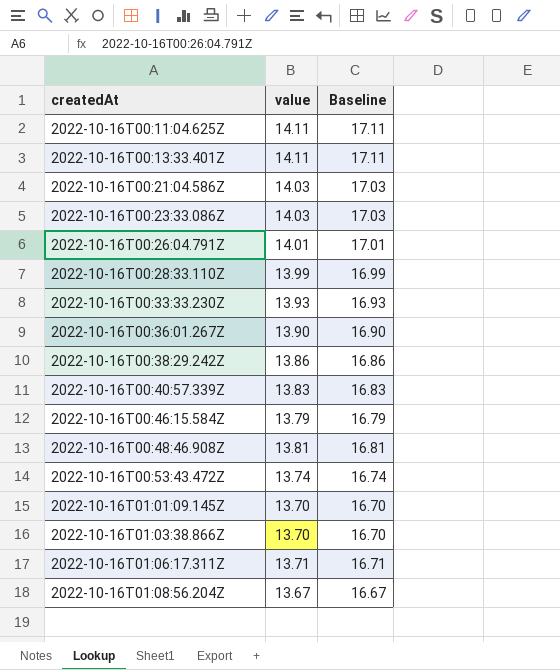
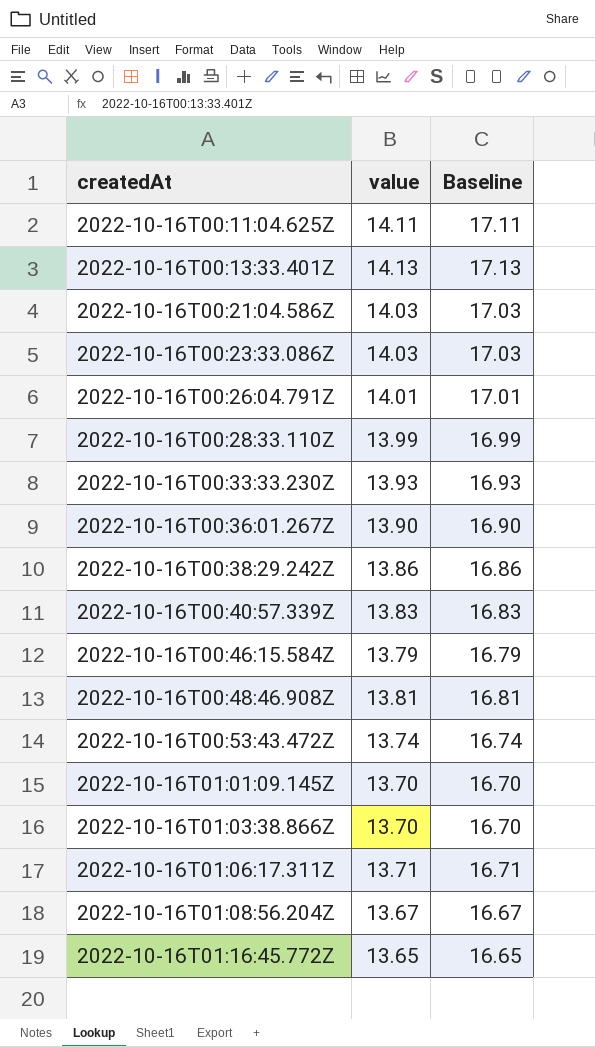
2022-10-16T00:13:33.401Z | value: 14.11 -> 14.13
2022-10-16T00:13:33.401Z | Baseline: 17.11 -> 17.13
row 2022-10-16T01:16:45.772Z: none -> 13.65 | 16.65

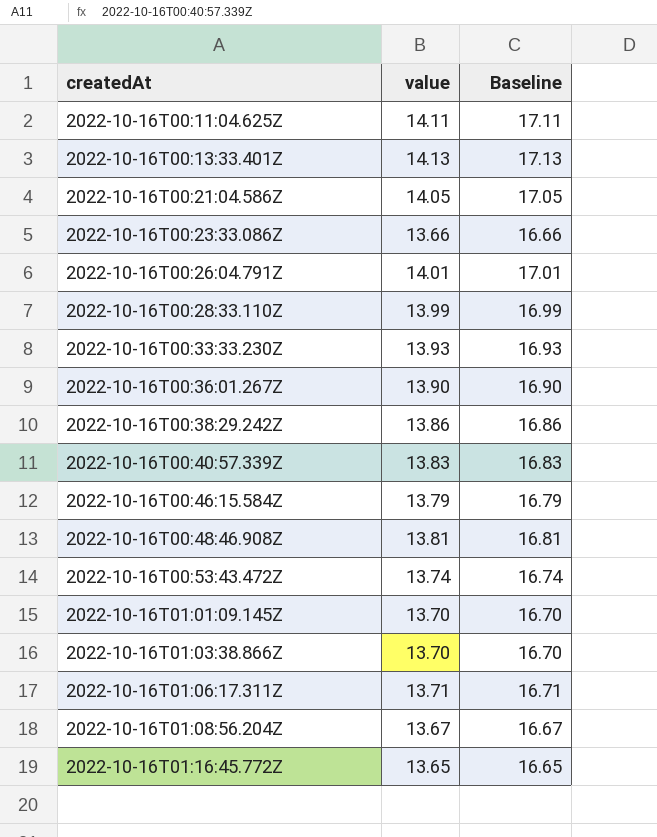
2022-10-16T00:21:04.586Z | value: 14.03 -> 14.05
2022-10-16T00:21:04.586Z | Baseline: 17.03 -> 17.05
2022-10-16T00:23:33.086Z | value: 14.03 -> 13.66
2022-10-16T00:23:33.086Z | Baseline: 17.03 -> 16.66

